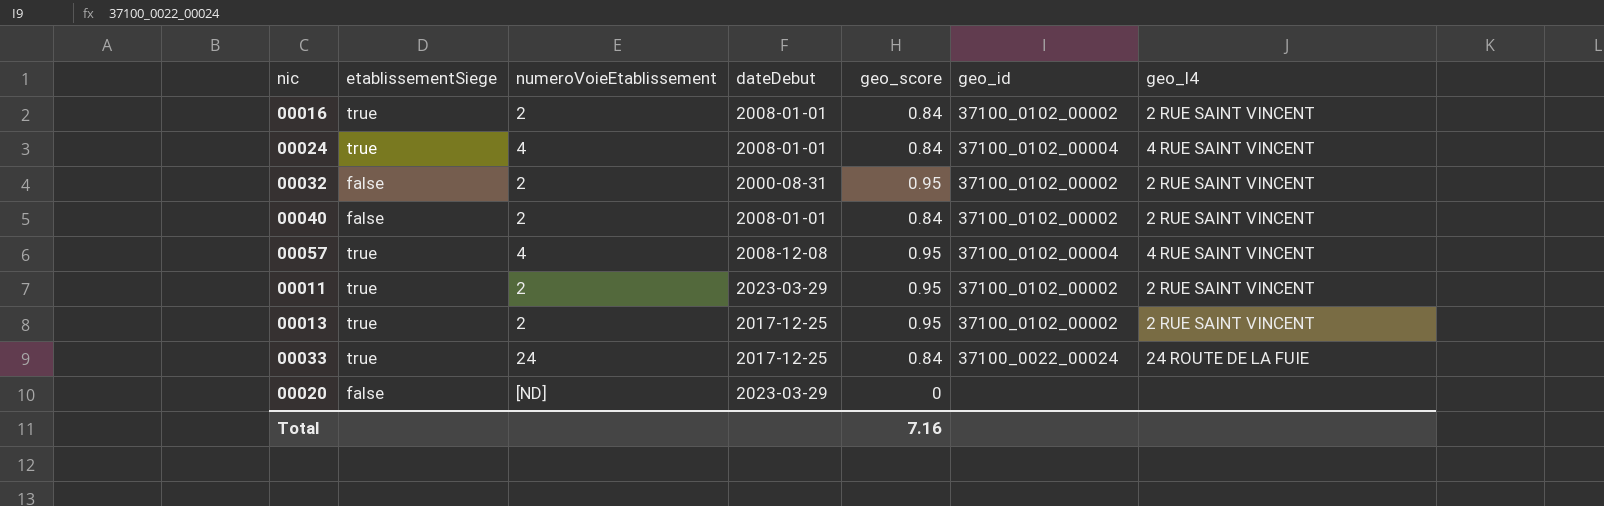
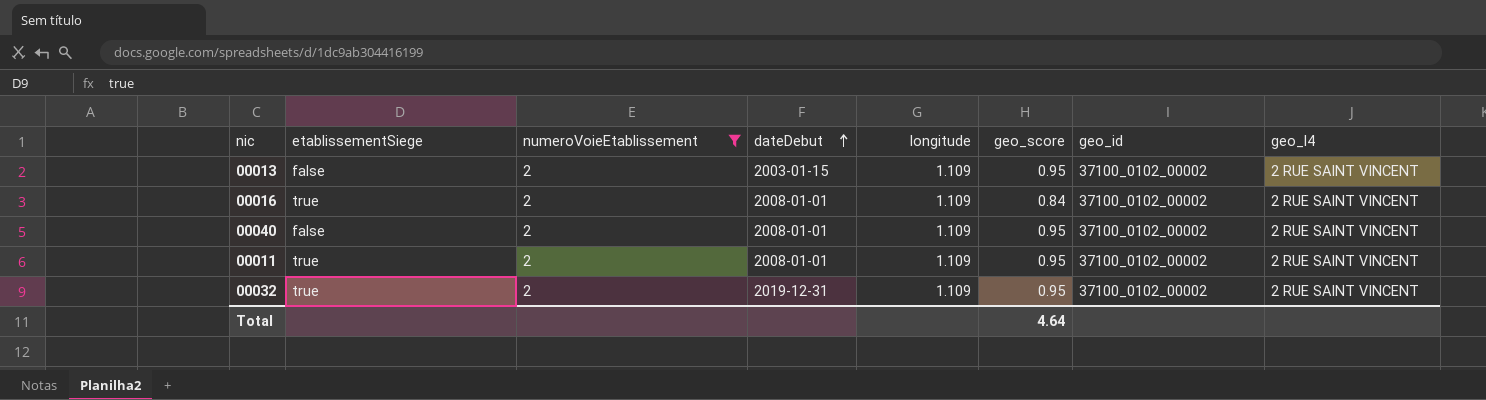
filter: none -> numeroVoieEtablissement = 2
row order: none -> dateDebut ascending
column longitude | position: none -> 5
00013 | etablissementSiege: true -> false
00013 | dateDebut: 2017-12-25 -> 2003-01-15
00040 | geo_score: 0.84 -> 0.95
00011 | dateDebut: 2023-03-29 -> 2008-01-01
00032 | etablissementSiege: false -> true
00032 | dateDebut: 2000-08-31 -> 2019-12-31
Total | geo_score: 7.16 -> 4.64

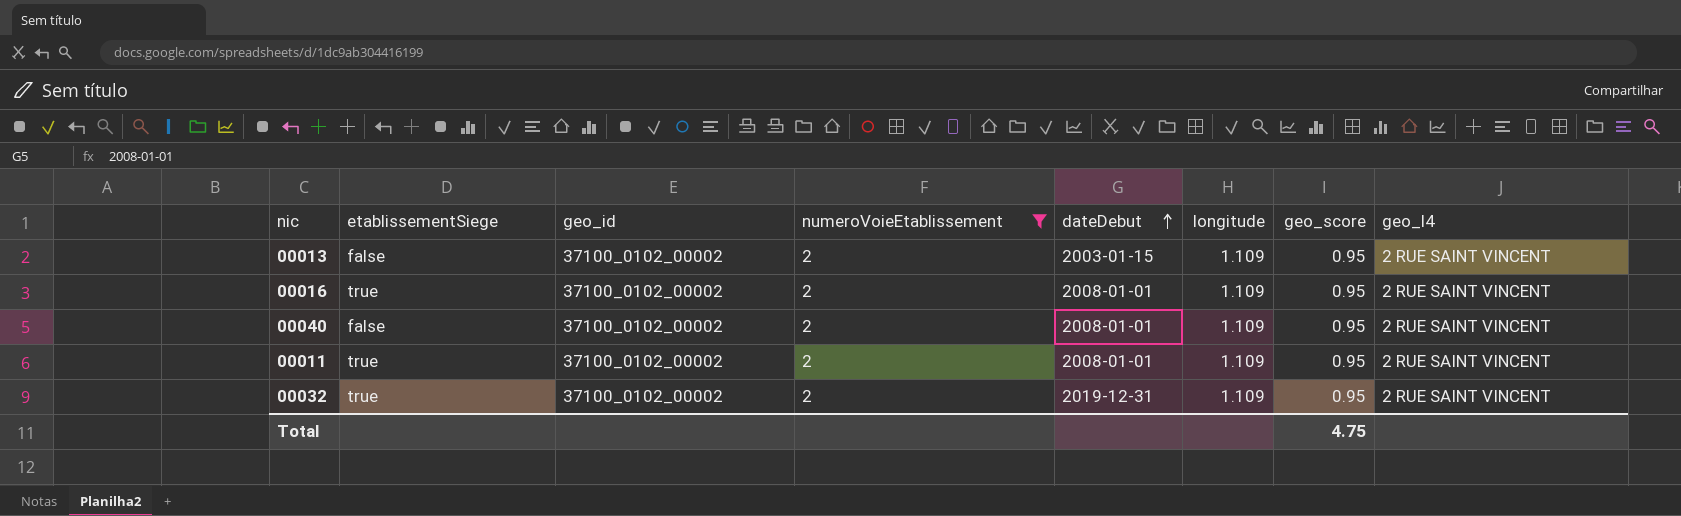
column geo_id | position: 7 -> 3
00016 | geo_score: 0.84 -> 0.95
Total | geo_score: 4.64 -> 4.75

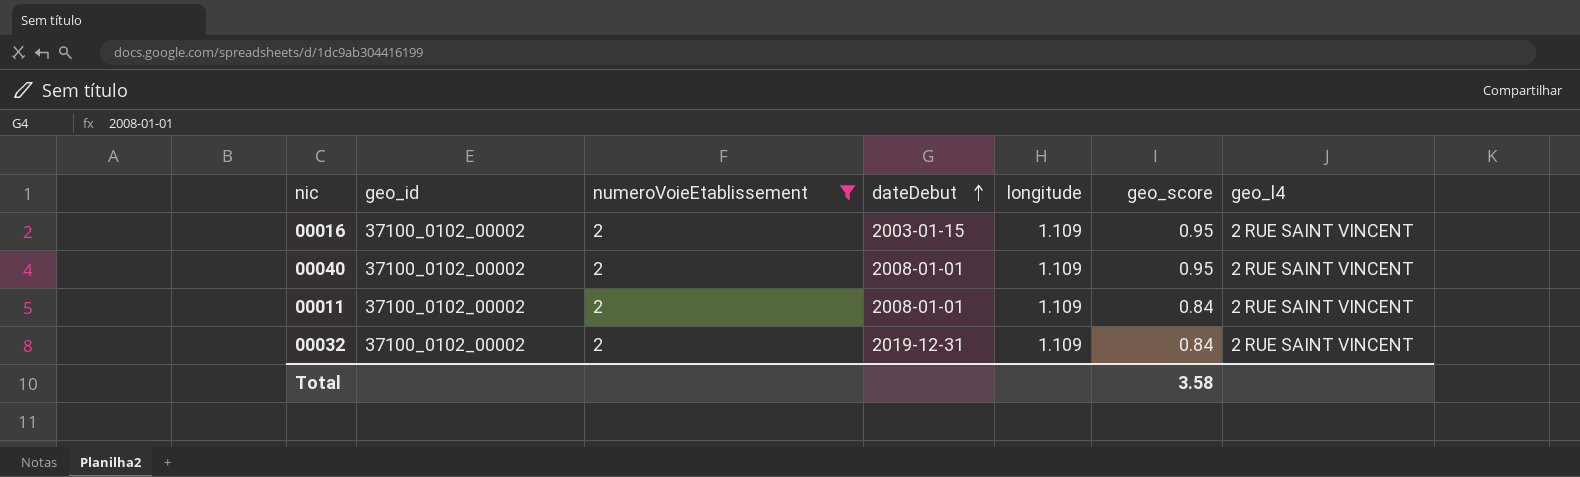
column etablissementSiege | position: 2 -> none
row 00013: false | 37100_0102_00002 | 2 | 2003-01-15 | 1.109 | 0.95 | 2 RUE SAINT VINCENT -> none
00016 | dateDebut: 2008-01-01 -> 2003-01-15
00011 | geo_score: 0.95 -> 0.84
00032 | geo_score: 0.95 -> 0.84
Total | geo_score: 4.75 -> 3.58

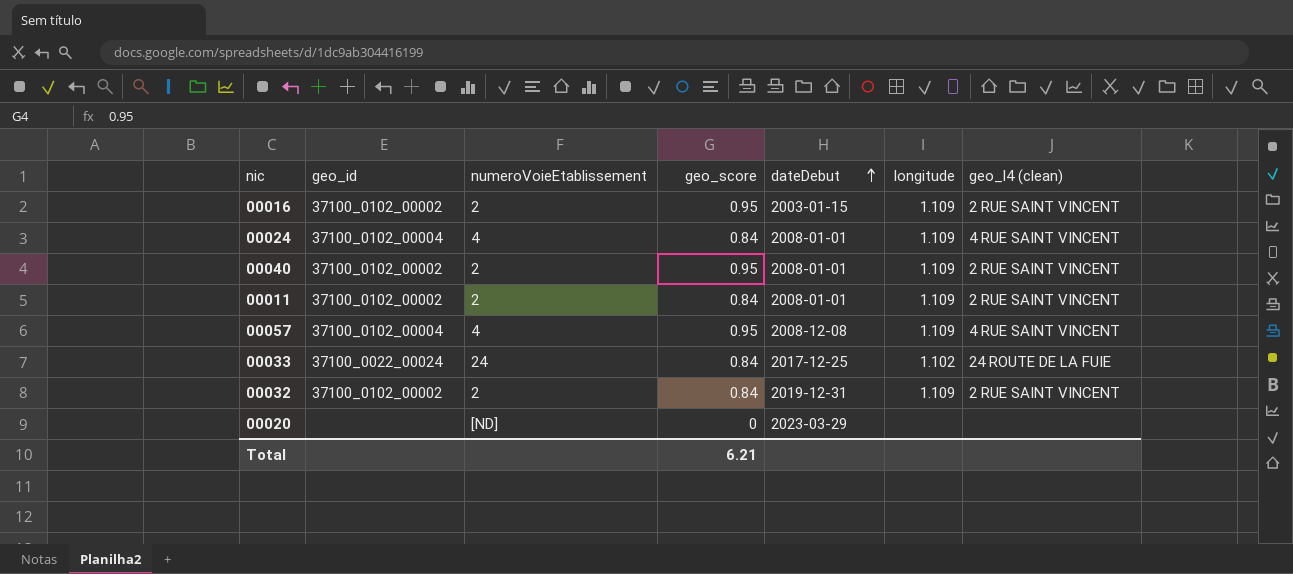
filter: numeroVoieEtablissement = 2 -> none
column geo_score | position: 6 -> 4
column name: geo_l4 -> geo_l4 (clean)
Total | geo_score: 3.58 -> 6.21

